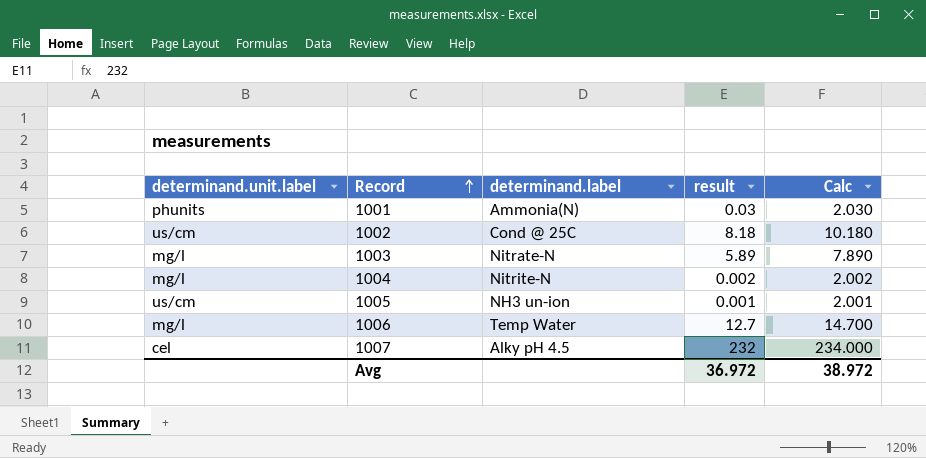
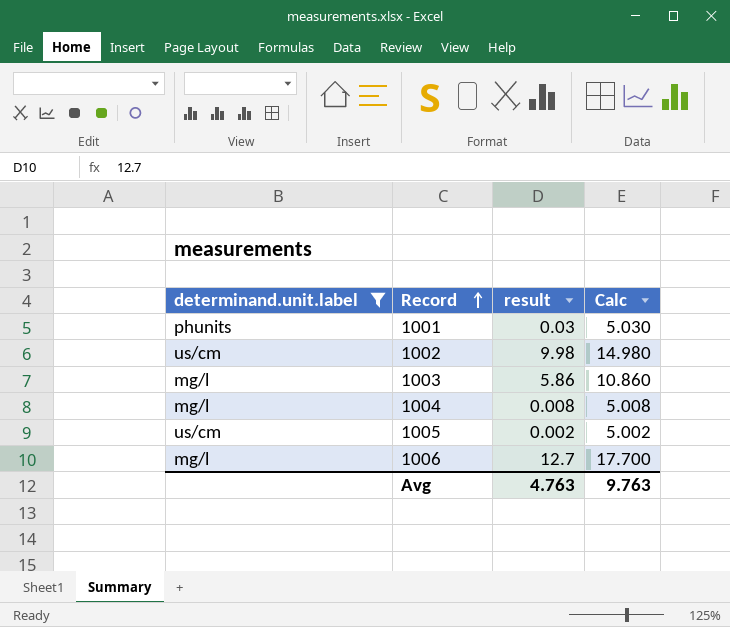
filter: none -> determinand.unit.label != cel
column determinand.label | position: 3 -> none
column Calc | formula: [result] + 2 -> [result] + 5
1002 | result: 8.18 -> 9.98
1003 | result: 5.89 -> 5.86
1004 | result: 0.002 -> 0.008
1005 | result: 0.001 -> 0.002
Avg | result: 36.972 -> 4.763
Avg | Calc: 38.972 -> 9.763

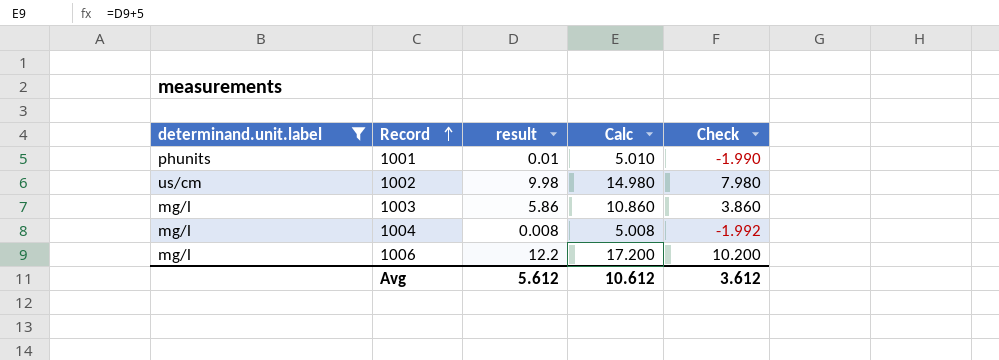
column Check | formula: none -> [result] - 2
row 1005: us/cm | 0.002 | 5.002 -> none
1001 | result: 0.03 -> 0.01
1001 | Calc: 5.030 -> 5.010
1006 | result: 12.7 -> 12.2
1006 | Calc: 17.700 -> 17.200
Avg | result: 4.763 -> 5.612
Avg | Calc: 9.763 -> 10.612

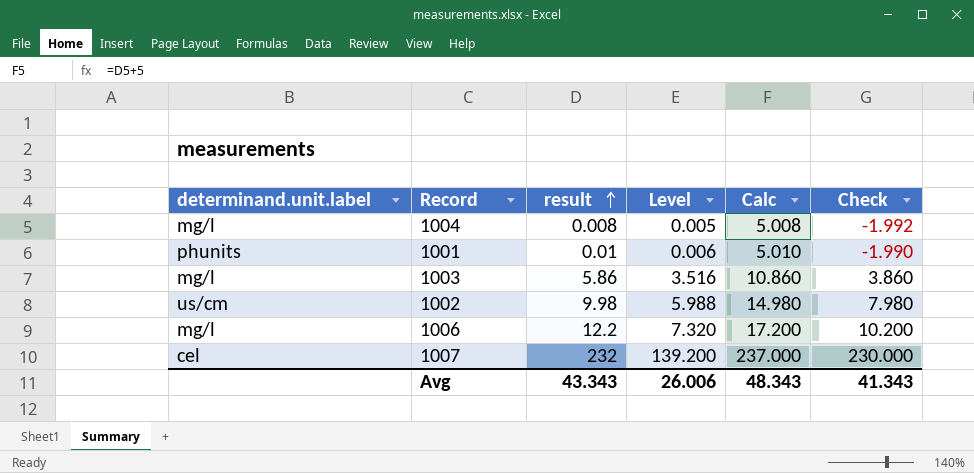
filter: determinand.unit.label != cel -> none
row order: Record ascending -> result ascending
column Level | formula: none -> [result] * 0.6
Avg | result: 5.612 -> 43.343
Avg | Calc: 10.612 -> 48.343
Avg | Check: 3.612 -> 41.343

